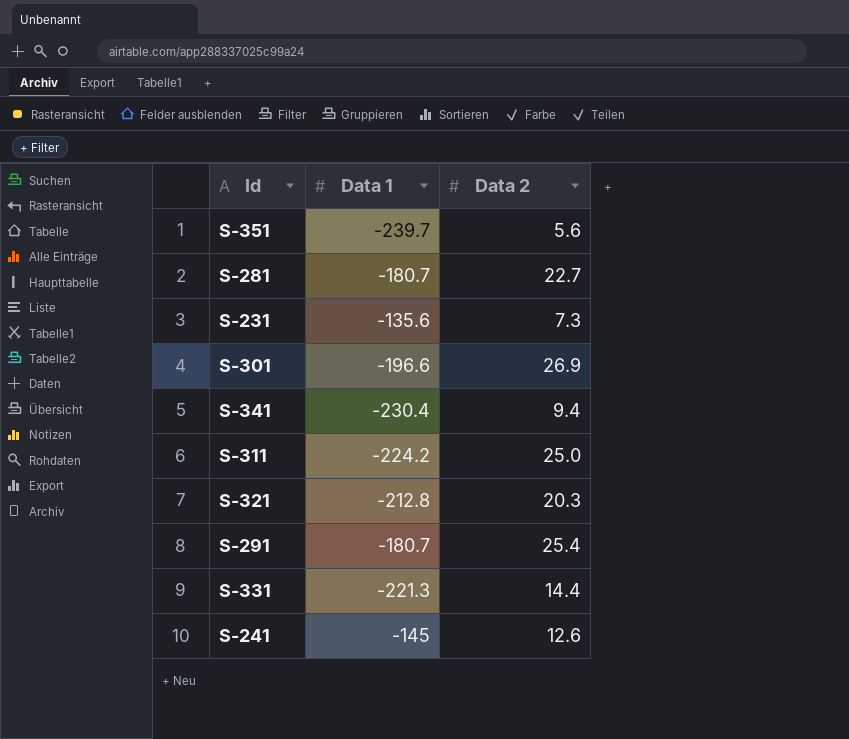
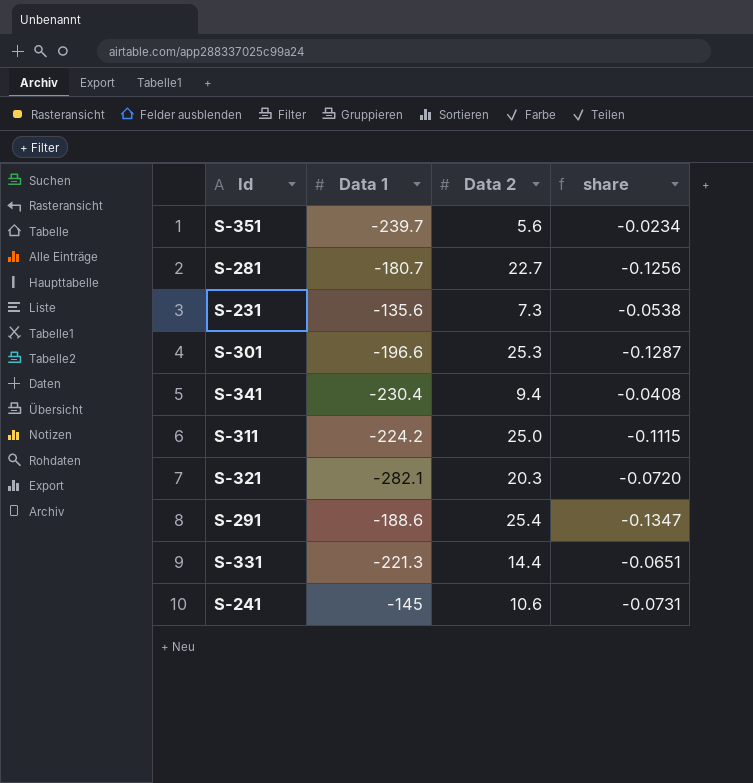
column share | formula: none -> [Data 2] / [Data 1]
S-301 | Data 2: 26.9 -> 25.3
S-321 | Data 1: -212.8 -> -282.1
S-291 | Data 1: -180.7 -> -188.6
S-241 | Data 2: 12.6 -> 10.6

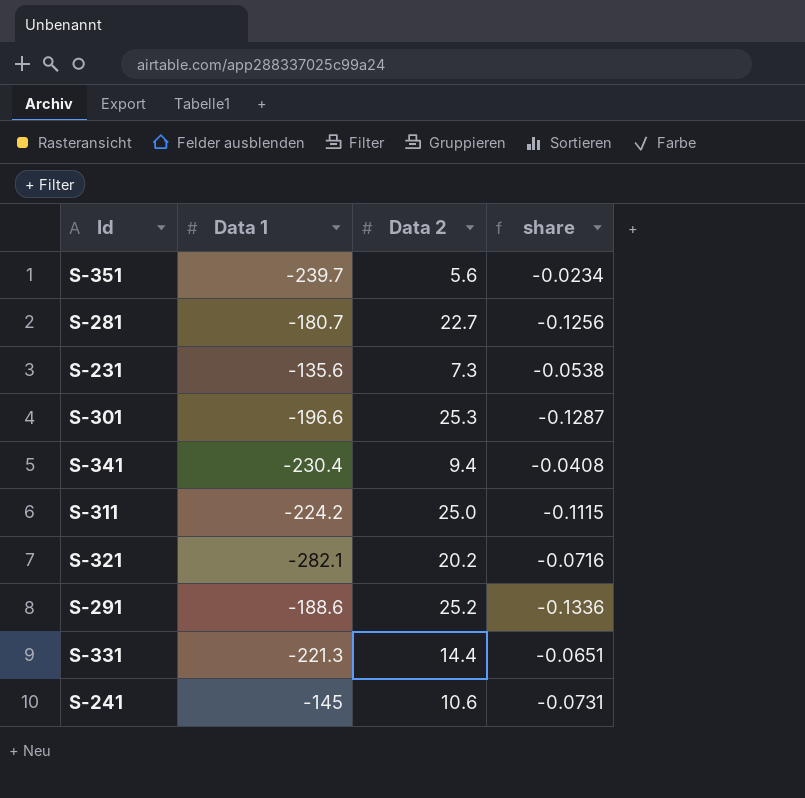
S-321 | Data 2: 20.3 -> 20.2
S-321 | share: -0.0720 -> -0.0716
S-291 | Data 2: 25.4 -> 25.2
S-291 | share: -0.1347 -> -0.1336

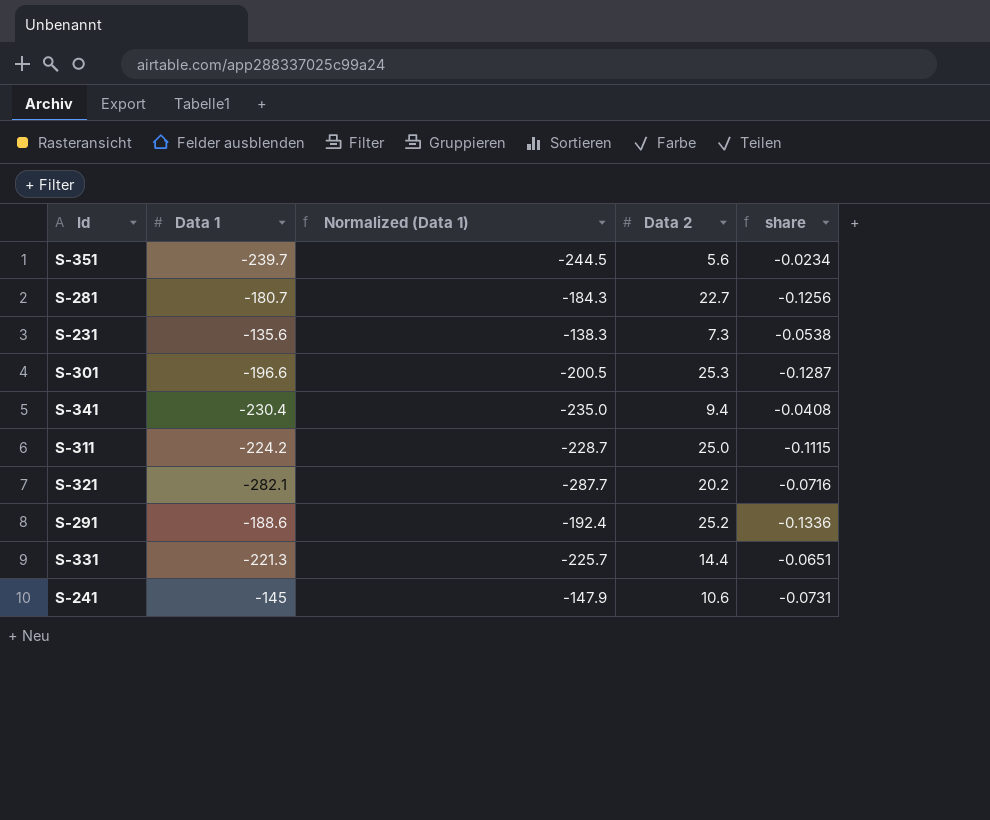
column Normalized (Data 1) | formula: none -> [Data 1] * 1.02

